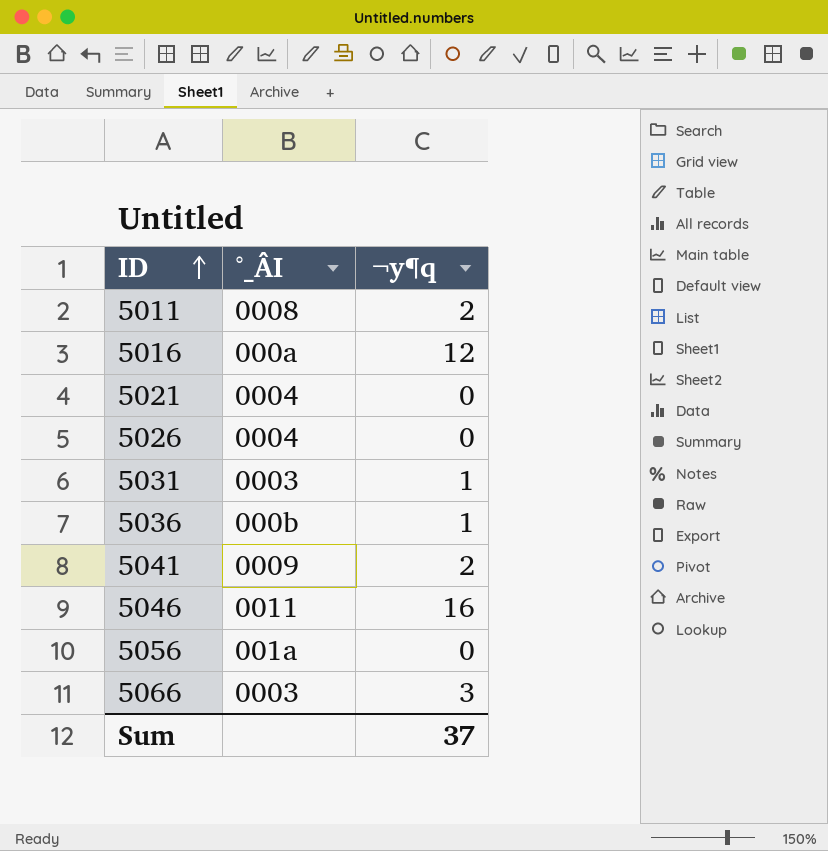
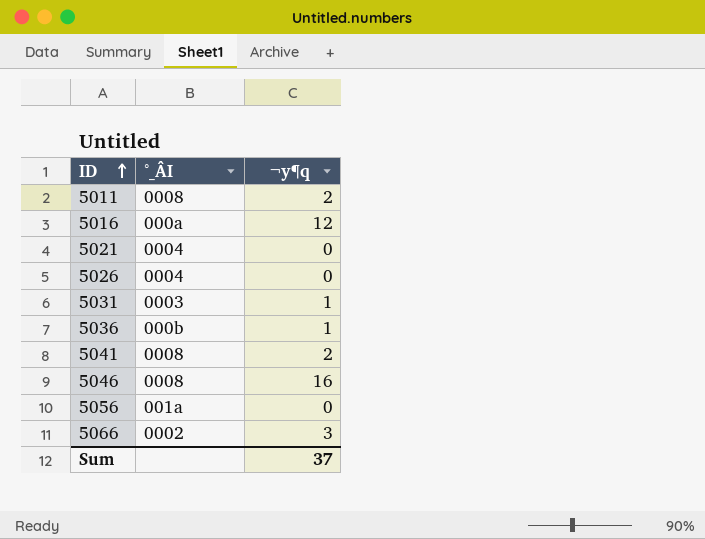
5041 | °_ÂI: 0009 -> 0008
5046 | °_ÂI: 0011 -> 0008
5066 | °_ÂI: 0003 -> 0002

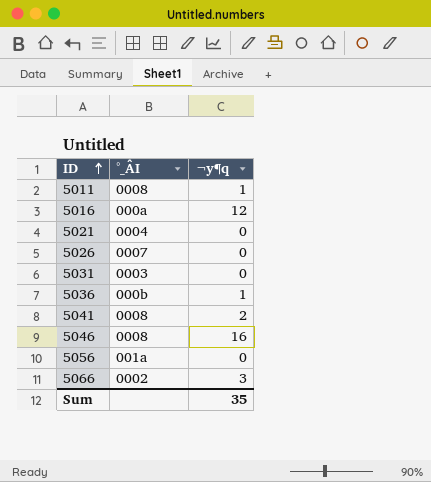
5011 | ¬y¶q: 2 -> 1
5026 | °_ÂI: 0004 -> 0007
5031 | ¬y¶q: 1 -> 0
Sum | ¬y¶q: 37 -> 35

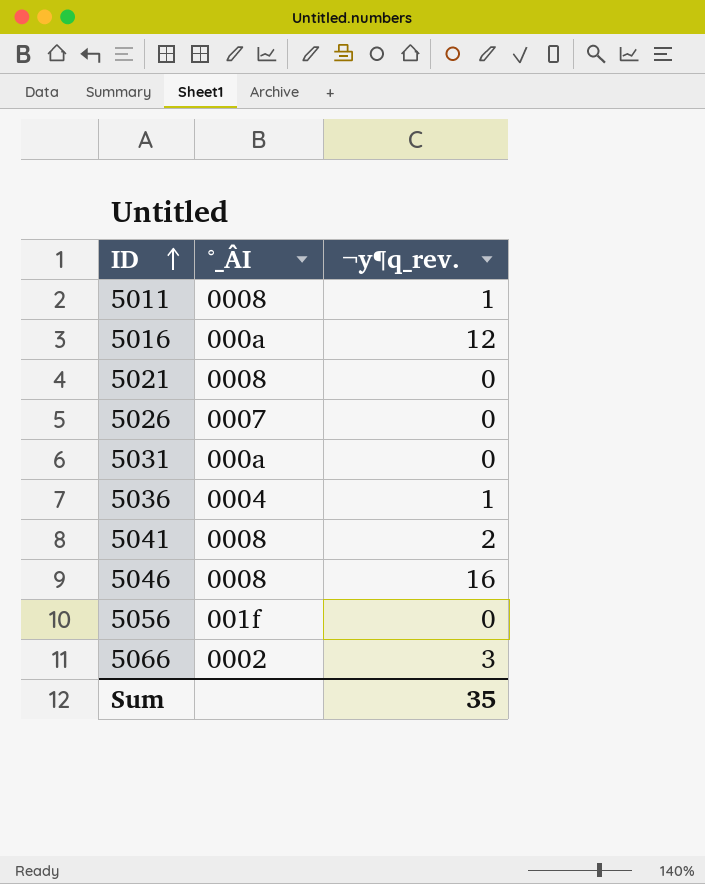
column name: ¬y¶q -> ¬y¶q_rev.
5021 | °_ÂI: 0004 -> 0008
5031 | °_ÂI: 0003 -> 000a
5036 | °_ÂI: 000b -> 0004
5056 | °_ÂI: 001a -> 001f

